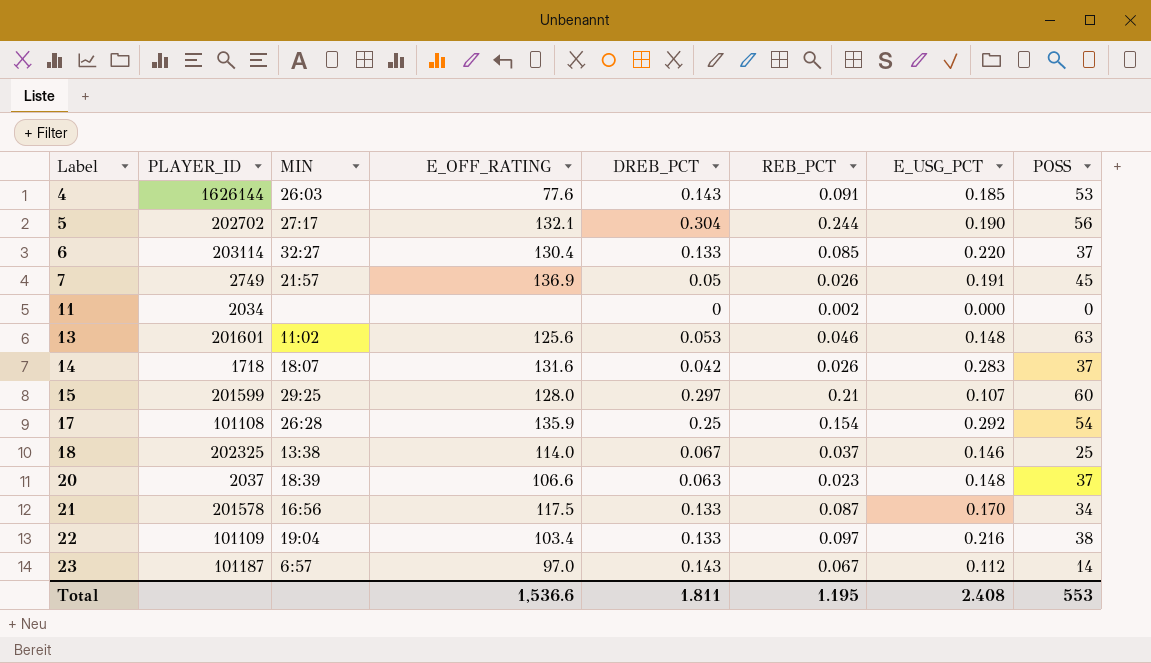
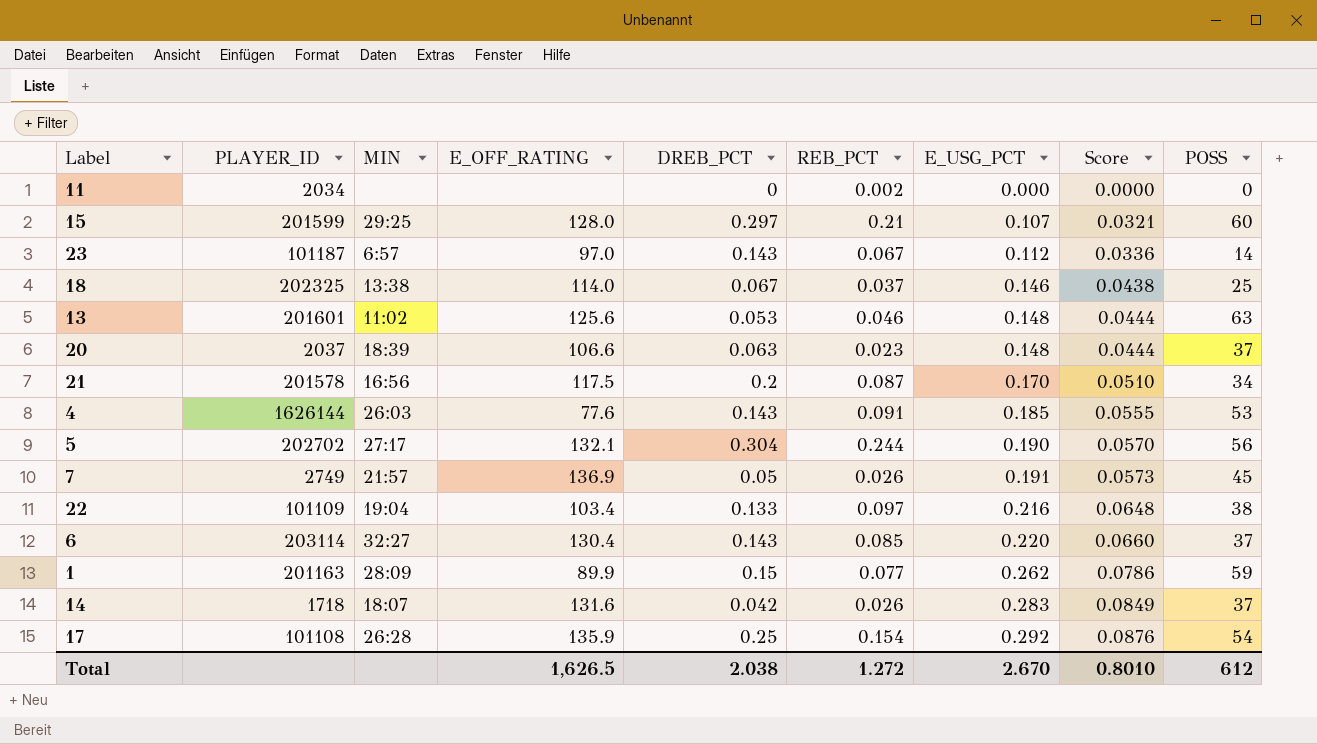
row order: Label ascending -> E_USG_PCT ascending
column Score | formula: none -> [E_USG_PCT] * 0.3
21 | DREB_PCT: 0.133 -> 0.2
6 | DREB_PCT: 0.133 -> 0.143
row 1: none -> 201163 | 28:09 | 89.9 | 0.15 | 0.077 | 0.262 | 0.0786 | 59
Total | E_OFF_RATING: 1,536.6 -> 1,626.5
Total | DREB_PCT: 1.811 -> 2.038
Total | REB_PCT: 1.195 -> 1.272
Total | E_USG_PCT: 2.408 -> 2.670
Total | POSS: 553 -> 612

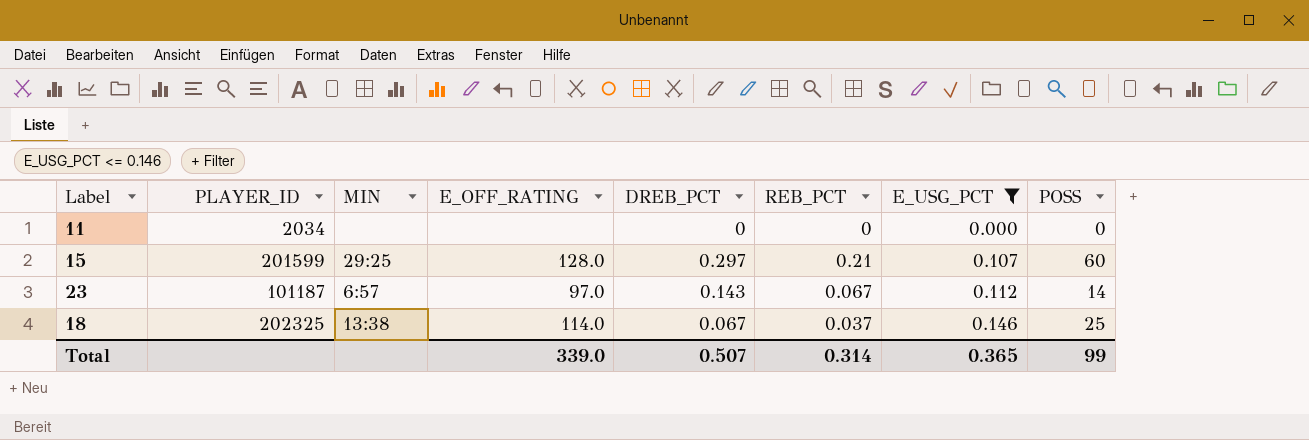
filter: none -> E_USG_PCT <= 0.146
column Score | formula: [E_USG_PCT] * 0.3 -> none
11 | REB_PCT: 0.002 -> 0
Total | E_OFF_RATING: 1,626.5 -> 339.0
Total | DREB_PCT: 2.038 -> 0.507
Total | REB_PCT: 1.272 -> 0.314
Total | E_USG_PCT: 2.670 -> 0.365
Total | POSS: 612 -> 99

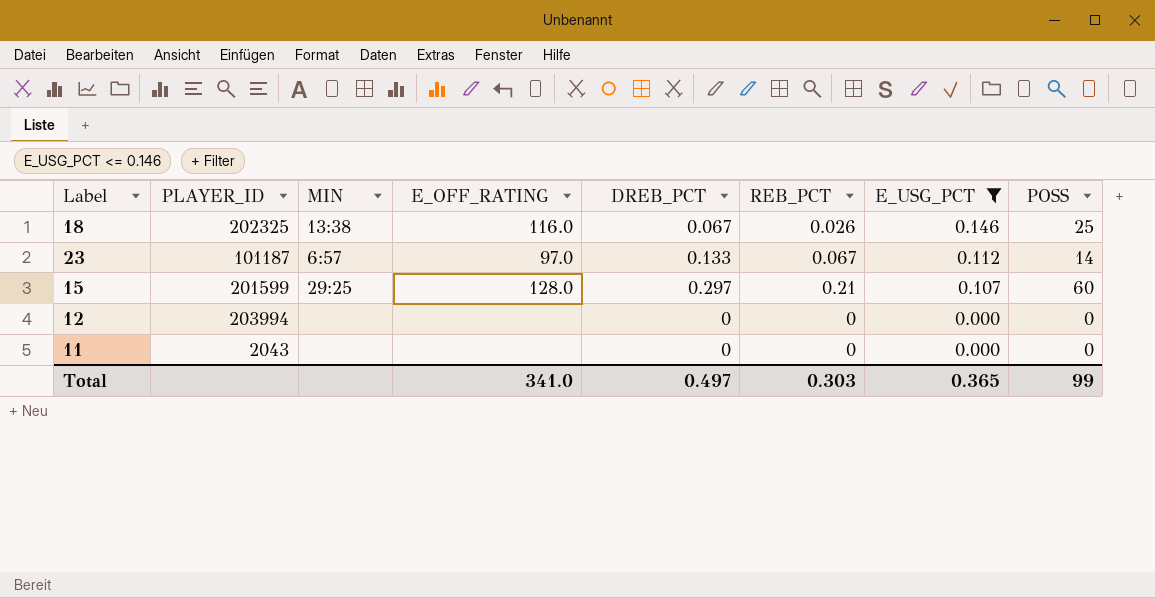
row order: E_USG_PCT ascending -> E_USG_PCT descending
18 | E_OFF_RATING: 114.0 -> 116.0
18 | REB_PCT: 0.037 -> 0.026
23 | DREB_PCT: 0.143 -> 0.133
row 12: none -> 203994 | none | none | 0 | 0 | 0.000 | 0
11 | PLAYER_ID: 2034 -> 2043
Total | E_OFF_RATING: 339.0 -> 341.0
Total | DREB_PCT: 0.507 -> 0.497
Total | REB_PCT: 0.314 -> 0.303

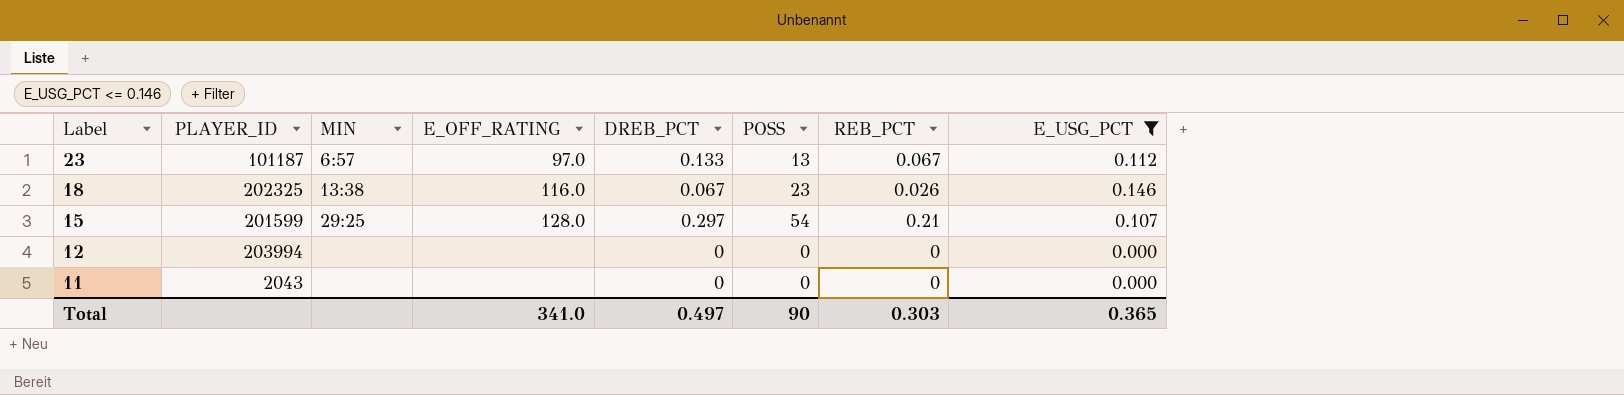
row order: E_USG_PCT descending -> Label descending
column POSS | position: 8 -> 6
23 | POSS: 14 -> 13
18 | POSS: 25 -> 23
15 | POSS: 60 -> 54
Total | POSS: 99 -> 90

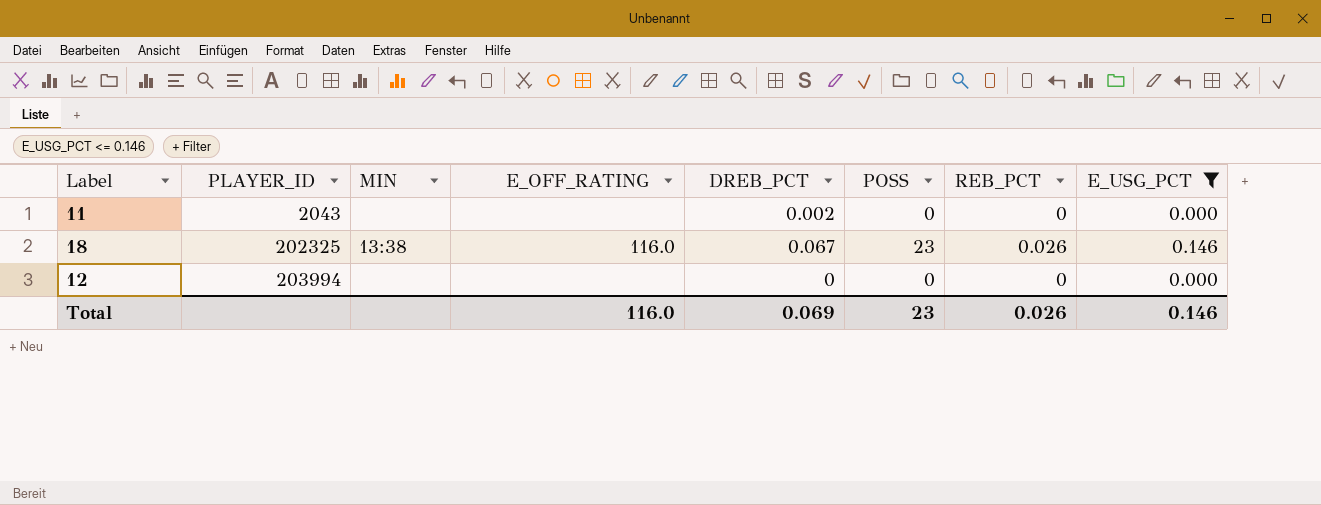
row order: Label descending -> PLAYER_ID ascending
row 23: 101187 | 6:57 | 97.0 | 0.133 | 13 | 0.067 | 0.112 -> none
row 15: 201599 | 29:25 | 128.0 | 0.297 | 54 | 0.21 | 0.107 -> none
11 | DREB_PCT: 0 -> 0.002
Total | E_OFF_RATING: 341.0 -> 116.0
Total | DREB_PCT: 0.497 -> 0.069
Total | POSS: 90 -> 23
Total | REB_PCT: 0.303 -> 0.026
Total | E_USG_PCT: 0.365 -> 0.146

